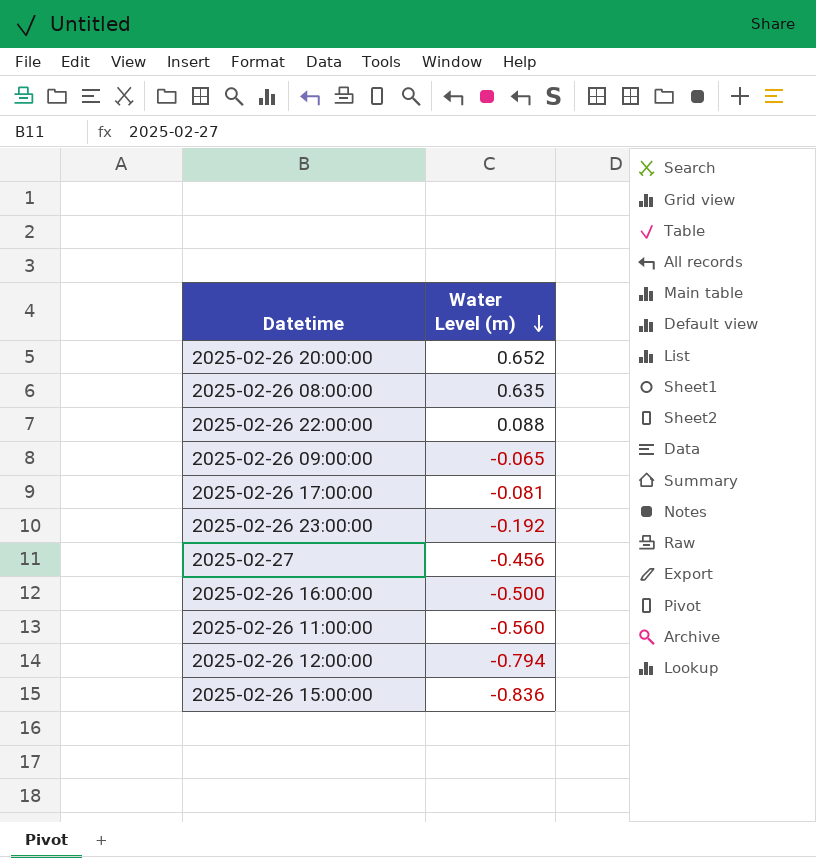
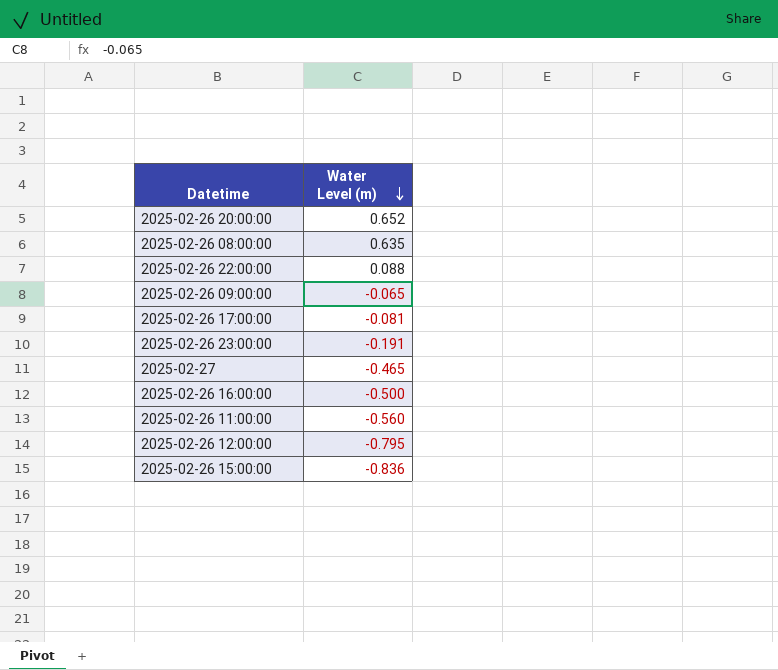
2025-02-26 23:00:00 | Water Level (m): -0.192 -> -0.191
2025-02-27 | Water Level (m): -0.456 -> -0.465
2025-02-26 12:00:00 | Water Level (m): -0.794 -> -0.795

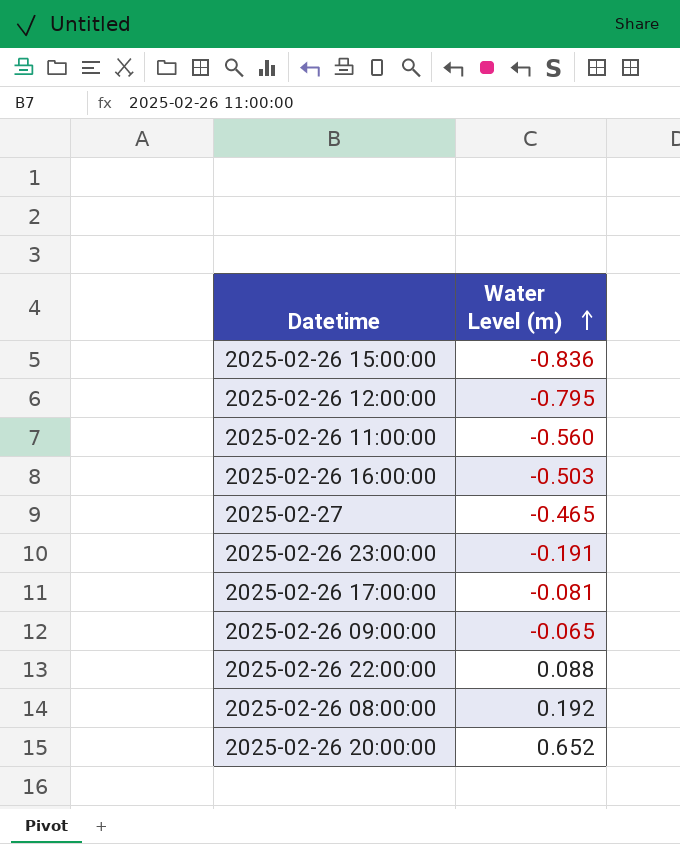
row order: Water Level (m) descending -> Water Level (m) ascending
2025-02-26 16:00:00 | Water Level (m): -0.500 -> -0.503
2025-02-26 08:00:00 | Water Level (m): 0.635 -> 0.192

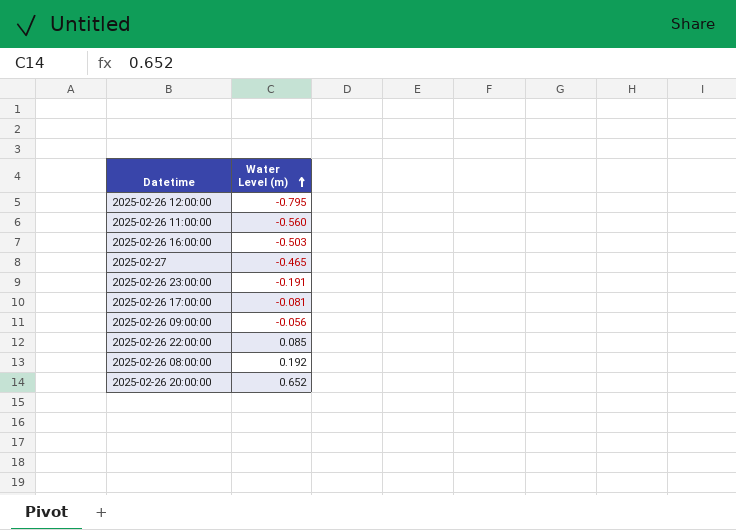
row 2025-02-26 15:00:00: -0.836 -> none
2025-02-26 09:00:00 | Water Level (m): -0.065 -> -0.056
2025-02-26 22:00:00 | Water Level (m): 0.088 -> 0.085

